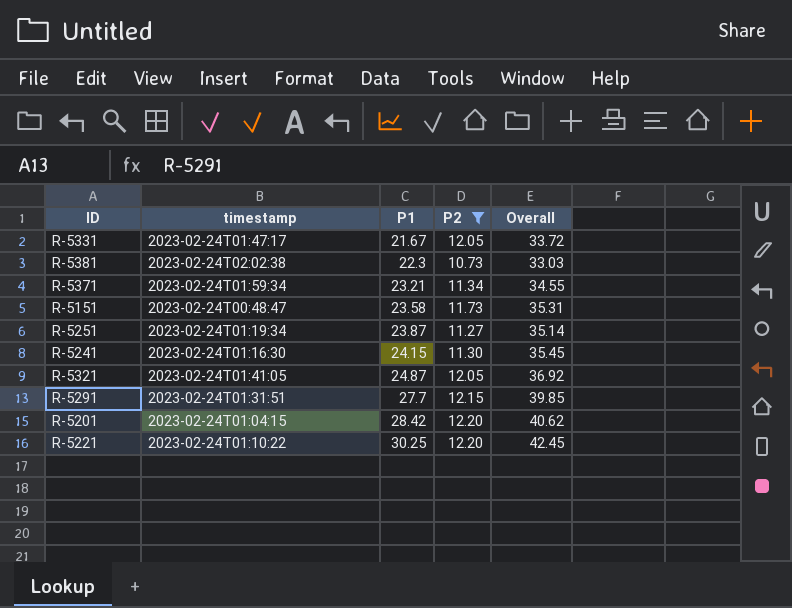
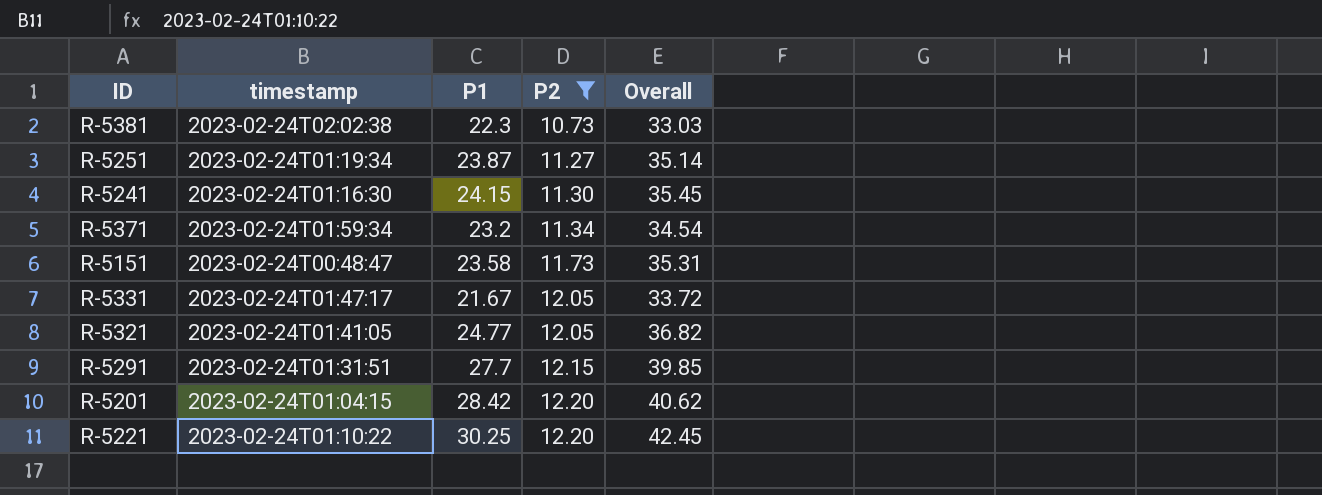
row order: P1 ascending -> P2 ascending
R-5371 | P1: 23.21 -> 23.2
R-5371 | Overall: 34.55 -> 34.54
R-5321 | P1: 24.87 -> 24.77
R-5321 | Overall: 36.92 -> 36.82

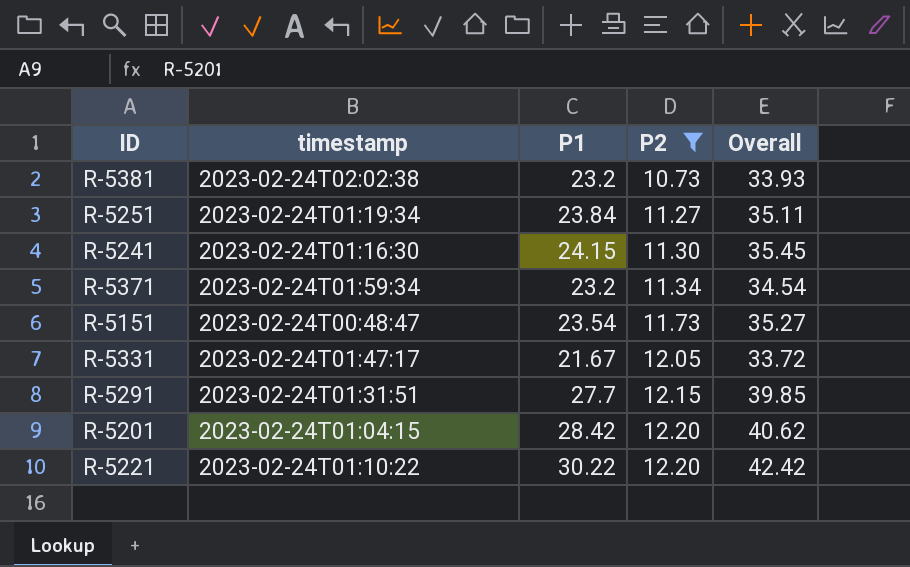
row R-5321: 2023-02-24T01:41:05 | 24.77 | 12.05 | 36.82 -> none
R-5381 | P1: 22.3 -> 23.2
R-5381 | Overall: 33.03 -> 33.93
R-5251 | P1: 23.87 -> 23.84
R-5251 | Overall: 35.14 -> 35.11
R-5151 | P1: 23.58 -> 23.54
R-5151 | Overall: 35.31 -> 35.27
R-5221 | P1: 30.25 -> 30.22
R-5221 | Overall: 42.45 -> 42.42

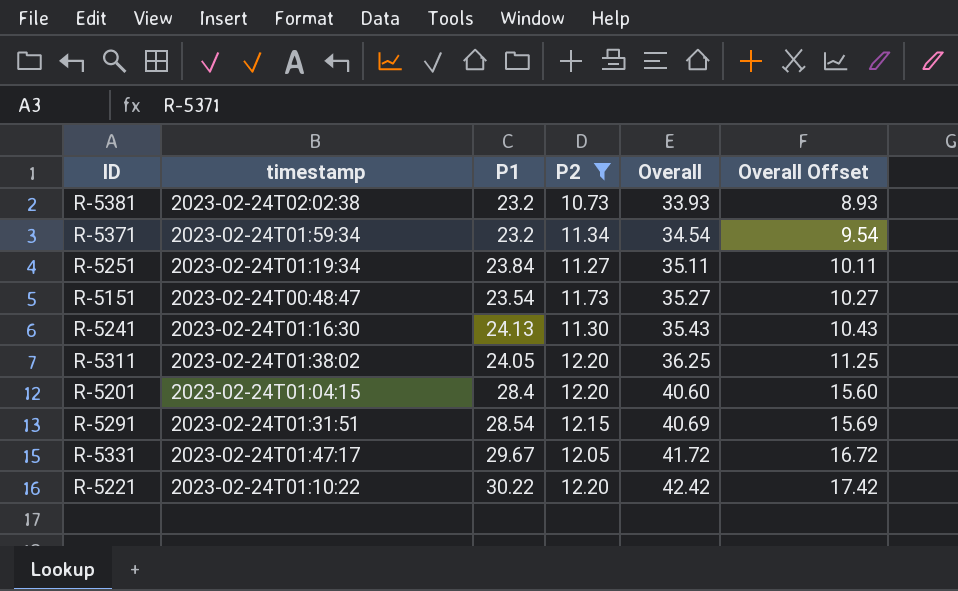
row order: P2 ascending -> Overall ascending
column Overall Offset | formula: none -> [Overall] - 25
R-5241 | P1: 24.15 -> 24.13
R-5241 | Overall: 35.45 -> 35.43
row R-5311: none -> 2023-02-24T01:38:02 | 24.05 | 12.20 | 36.25 | 11.25
R-5201 | P1: 28.42 -> 28.4
R-5201 | Overall: 40.62 -> 40.60
R-5291 | P1: 27.7 -> 28.54
R-5291 | Overall: 39.85 -> 40.69
R-5331 | P1: 21.67 -> 29.67
R-5331 | Overall: 33.72 -> 41.72

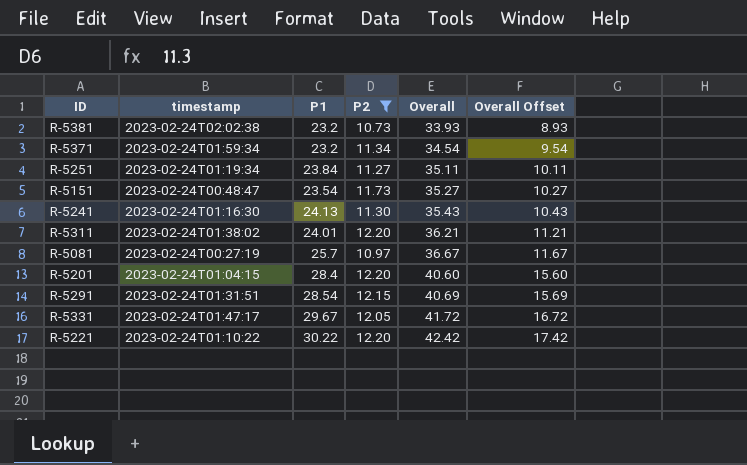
R-5311 | P1: 24.05 -> 24.01
R-5311 | Overall: 36.25 -> 36.21
R-5311 | Overall Offset: 11.25 -> 11.21
row R-5081: none -> 2023-02-24T00:27:19 | 25.7 | 10.97 | 36.67 | 11.67

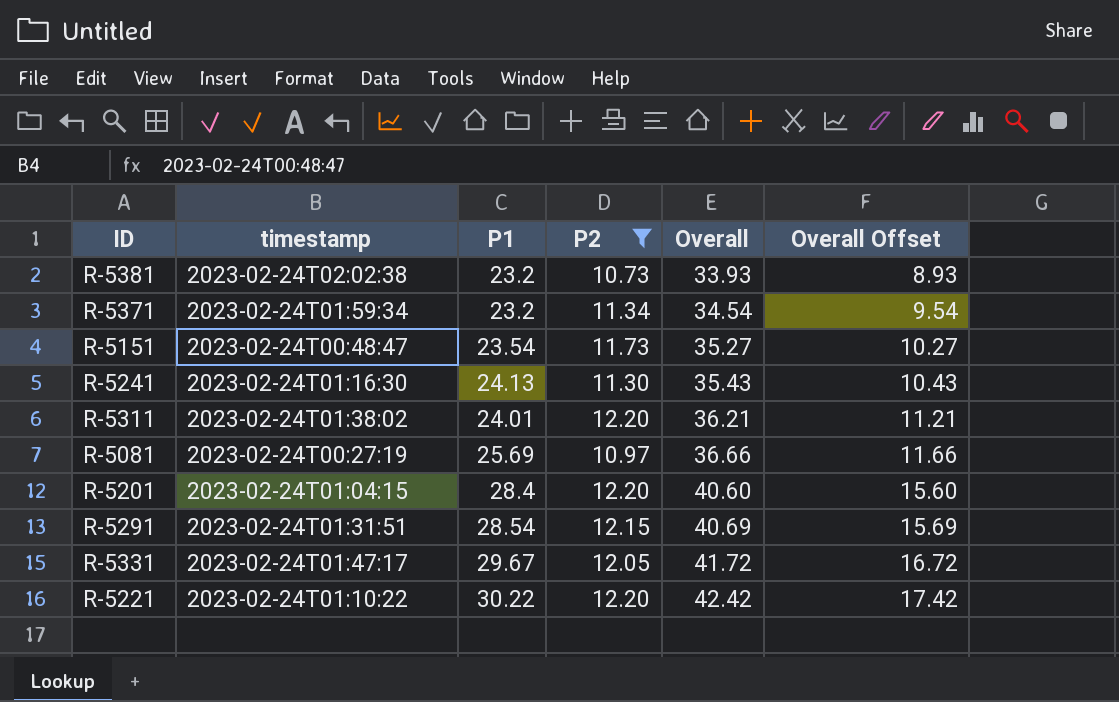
row R-5251: 2023-02-24T01:19:34 | 23.84 | 11.27 | 35.11 | 10.11 -> none
R-5081 | P1: 25.7 -> 25.69
R-5081 | Overall: 36.67 -> 36.66
R-5081 | Overall Offset: 11.67 -> 11.66

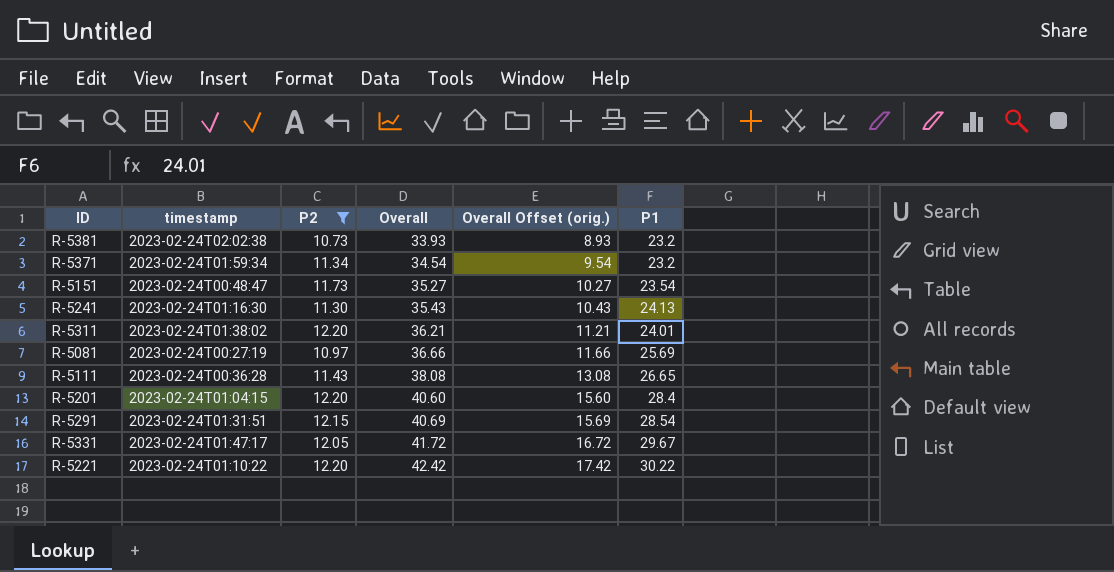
column name: Overall Offset -> Overall Offset (orig.)
column P1 | position: 3 -> 6
row R-5111: none -> 2023-02-24T00:36:28 | 11.43 | 38.08 | 13.08 | 26.65

